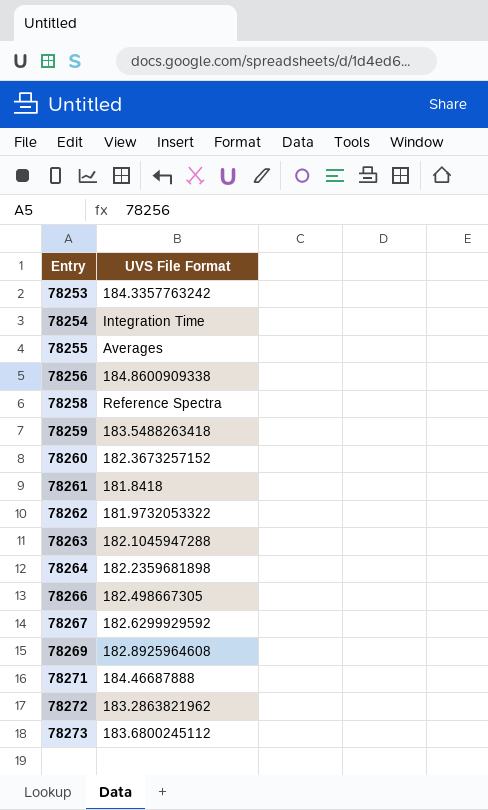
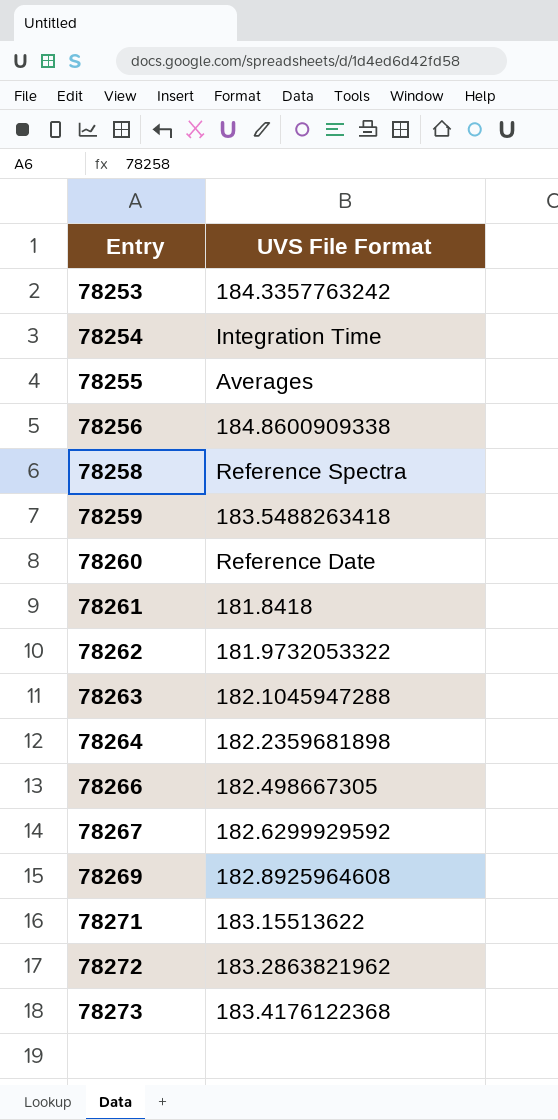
78260 | UVS File Format: 182.3673257152 -> Reference Date
78271 | UVS File Format: 184.46687888 -> 183.15513622
78273 | UVS File Format: 183.6800245112 -> 183.4176122368

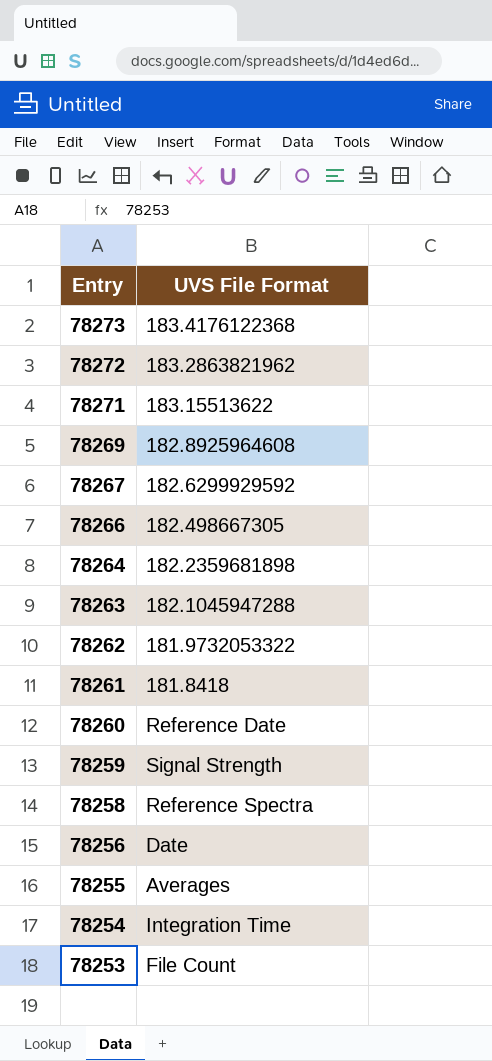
row order: Entry ascending -> Entry descending
78259 | UVS File Format: 183.5488263418 -> Signal Strength
78256 | UVS File Format: 184.8600909338 -> Date
78253 | UVS File Format: 184.3357763242 -> File Count

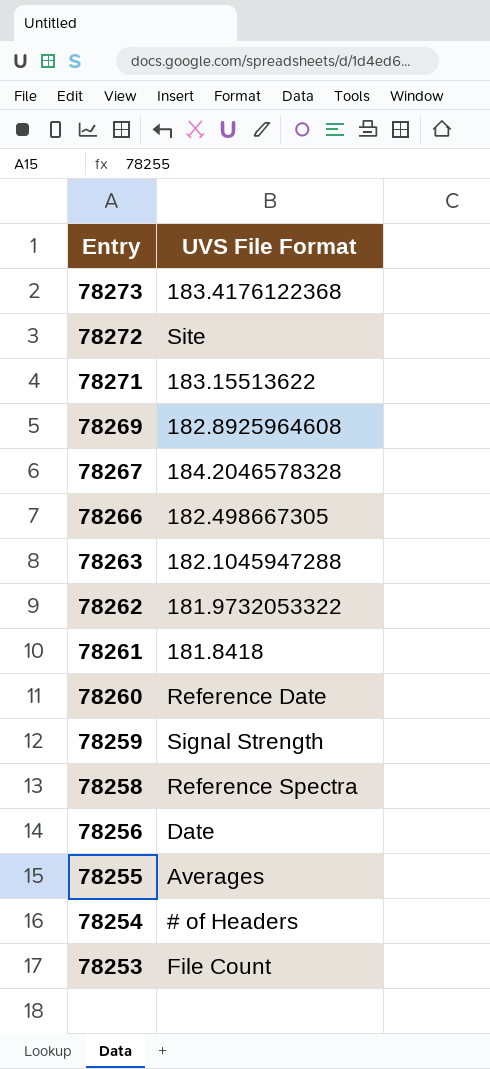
row 78264: 182.2359681898 -> none
78272 | UVS File Format: 183.2863821962 -> Site
78267 | UVS File Format: 182.6299929592 -> 184.2046578328
78254 | UVS File Format: Integration Time -> # of Headers

